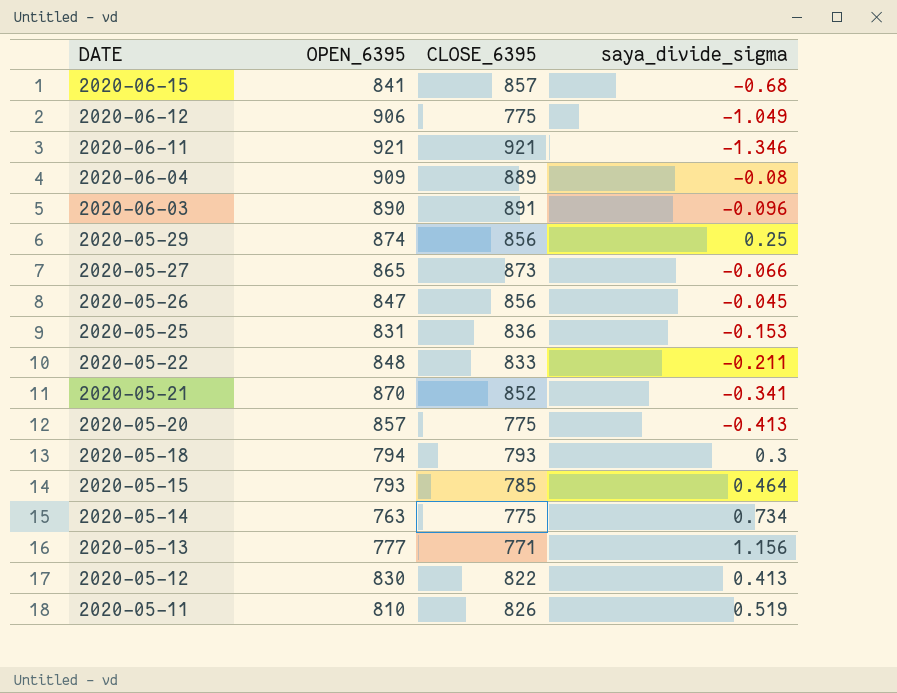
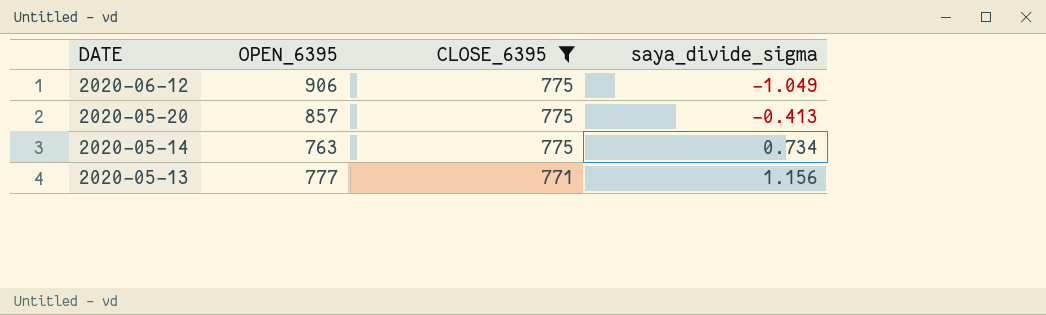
filter: none -> CLOSE_6395 <= 775

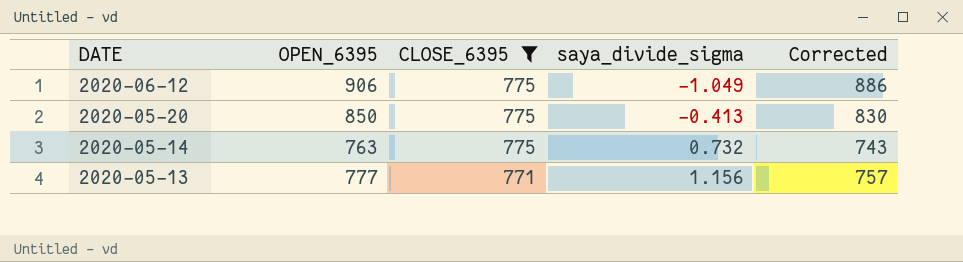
column Corrected | formula: none -> [OPEN_6395] - 20
2020-05-20 | OPEN_6395: 857 -> 850
2020-05-14 | saya_divide_sigma: 0.734 -> 0.732

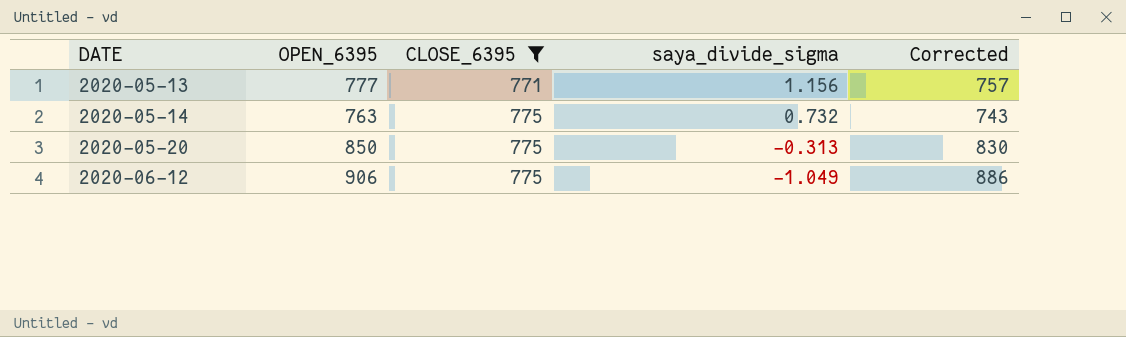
row order: DATE descending -> DATE ascending
2020-05-20 | saya_divide_sigma: -0.413 -> -0.313

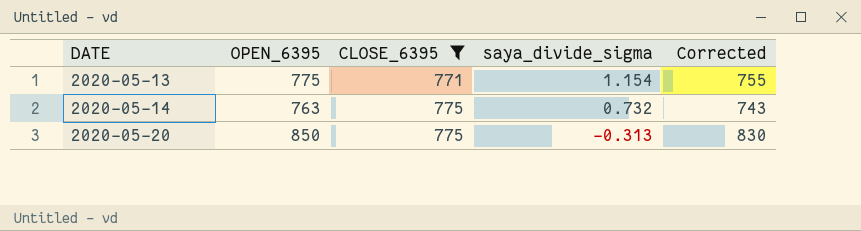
row 2020-06-12: 906 | 775 | -1.049 | 886 -> none
2020-05-13 | OPEN_6395: 777 -> 775
2020-05-13 | saya_divide_sigma: 1.156 -> 1.154
2020-05-13 | Corrected: 757 -> 755

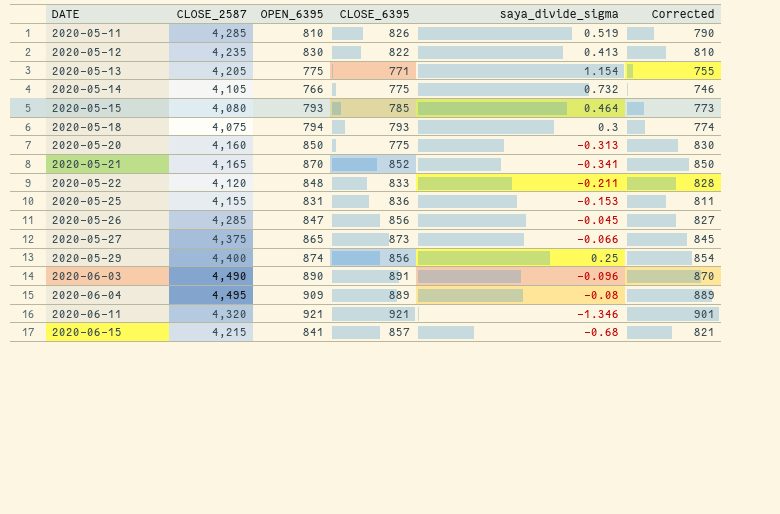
filter: CLOSE_6395 <= 775 -> none
column CLOSE_2587 | position: none -> 2
2020-05-14 | OPEN_6395: 763 -> 766
2020-05-14 | Corrected: 743 -> 746

